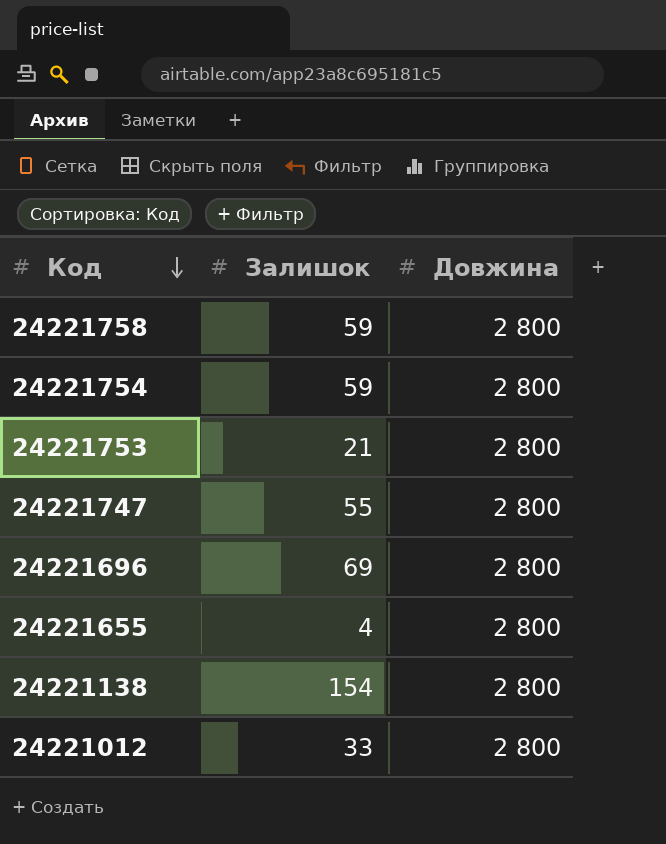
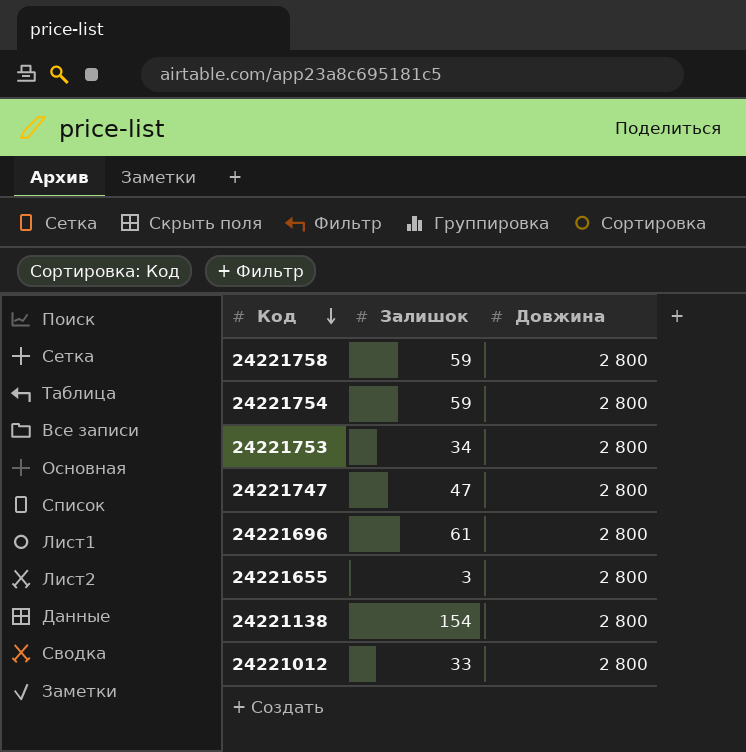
24221753 | Залишок: 21 -> 34
24221747 | Залишок: 55 -> 47
24221696 | Залишок: 69 -> 61
24221655 | Залишок: 4 -> 3

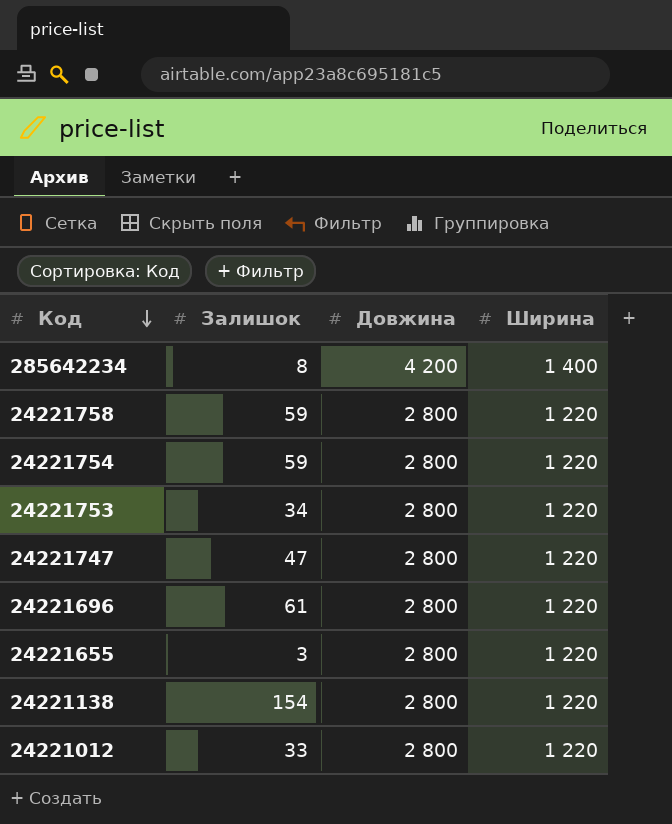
column Ширина | position: none -> 4
row 285642234: none -> 8 | 4 200 | 1 400

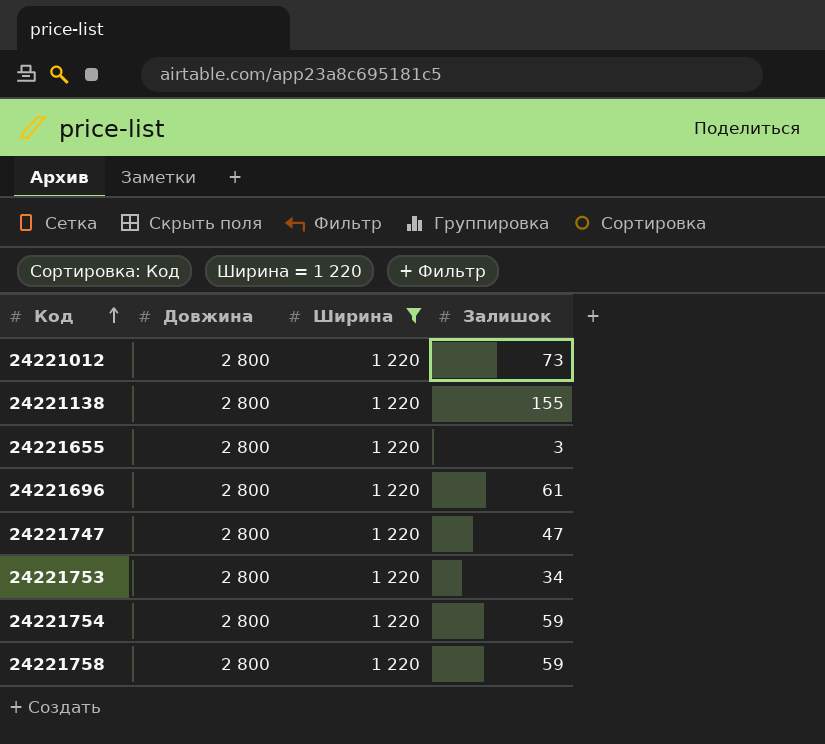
filter: none -> Ширина = 1 220
row order: Код descending -> Код ascending
column Залишок | position: 2 -> 4
24221012 | Залишок: 33 -> 73
24221138 | Залишок: 154 -> 155

